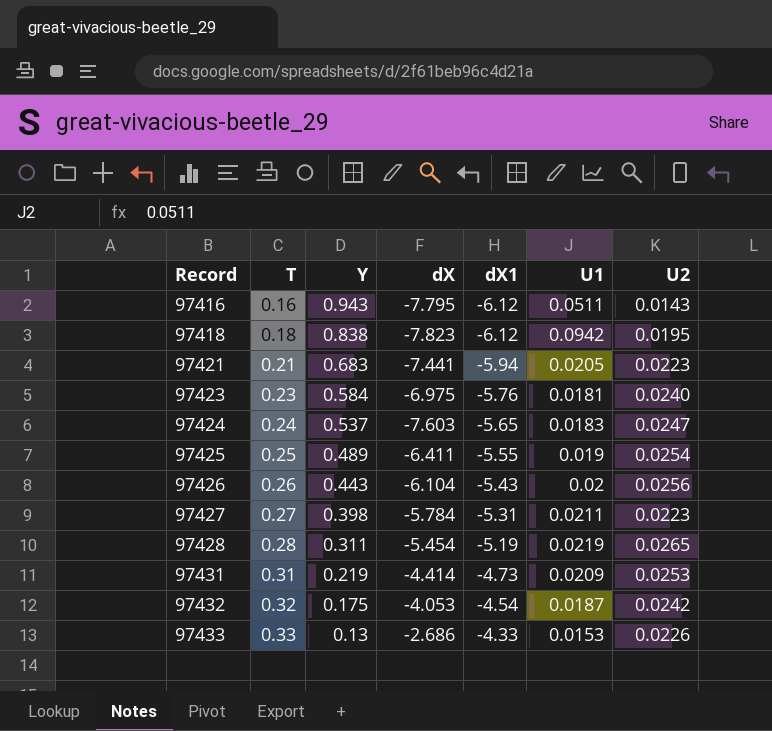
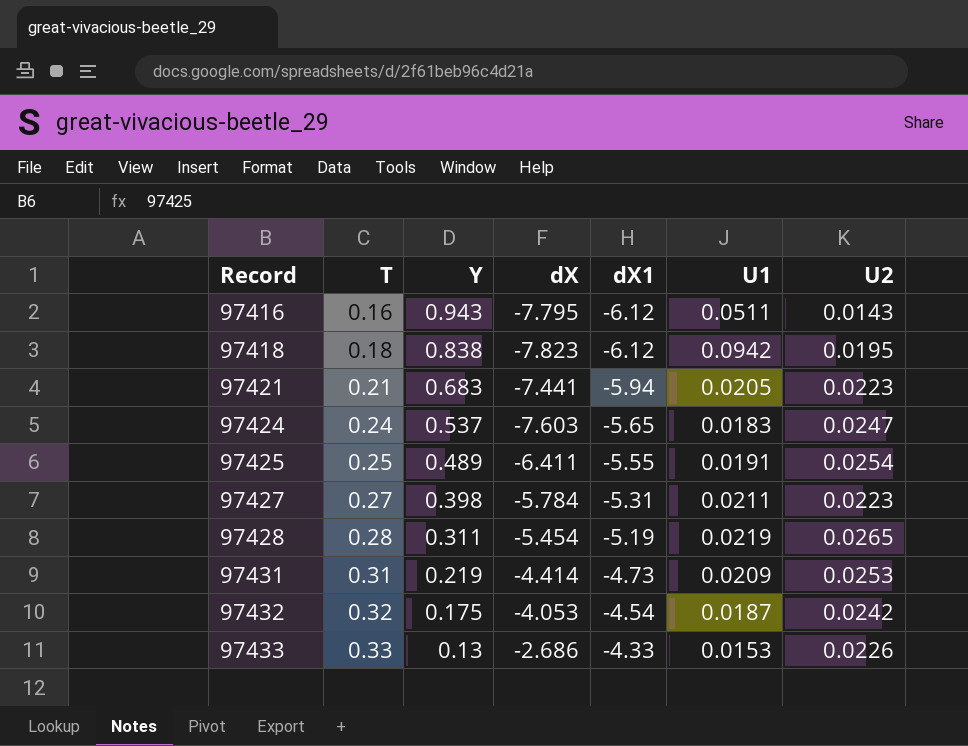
row 97423: 0.23 | 0.584 | -6.975 | -5.76 | 0.0181 | 0.0240 -> none
row 97426: 0.26 | 0.443 | -6.104 | -5.43 | 0.02 | 0.0256 -> none
97425 | U1: 0.019 -> 0.0191

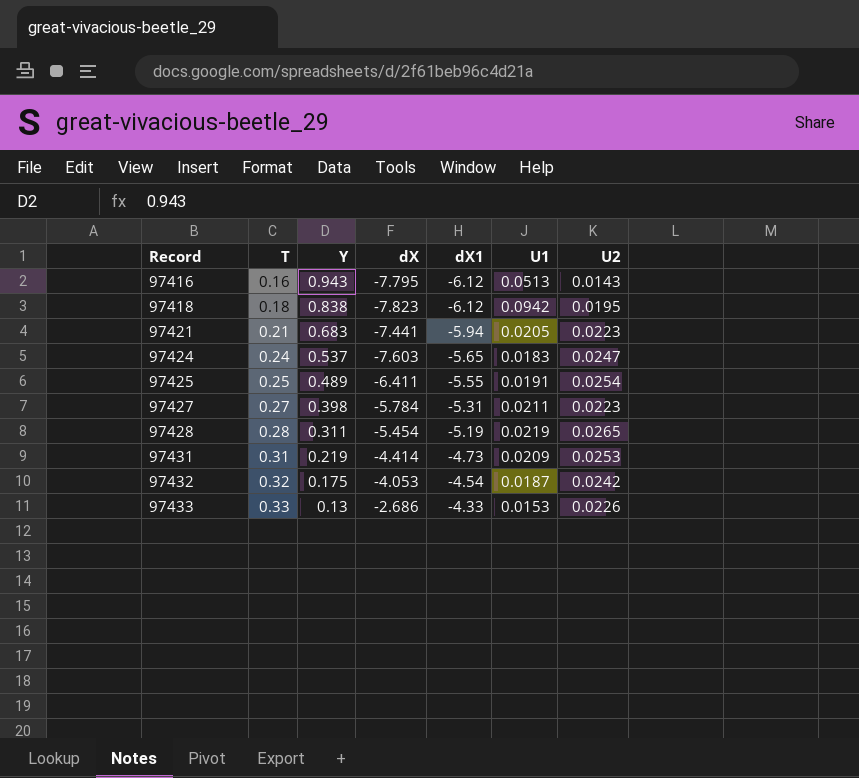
97416 | U1: 0.0511 -> 0.0513

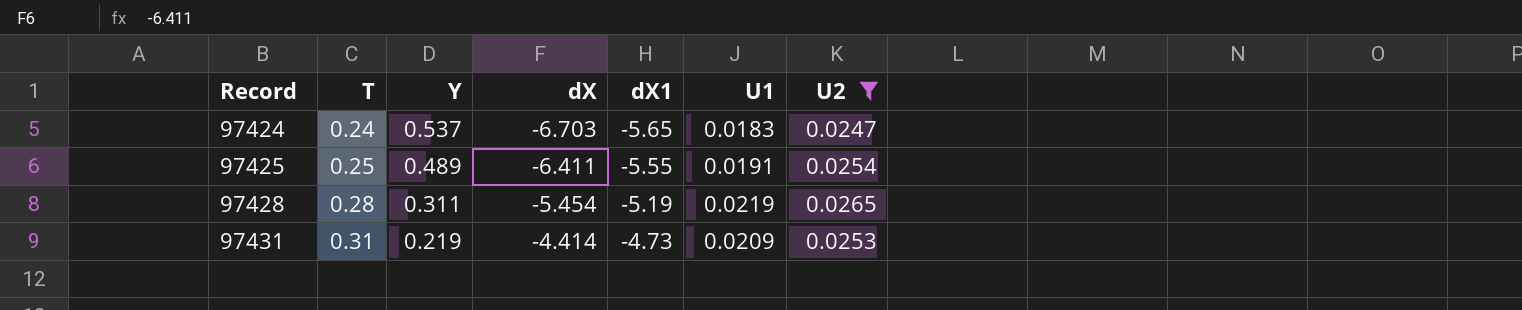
filter: none -> U2 >= 0.0247
97424 | dX: -7.603 -> -6.703

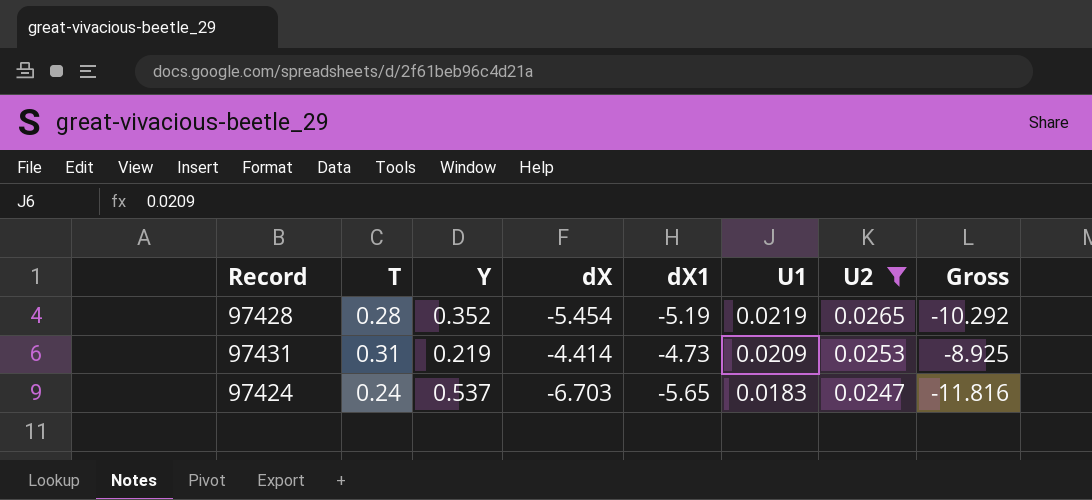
row order: Record ascending -> U1 descending
column Gross | formula: none -> [Y] + [dX] + [dX1]
row 97425: 0.25 | 0.489 | -6.411 | -5.55 | 0.0191 | 0.0254 -> none
97428 | Y: 0.311 -> 0.352

